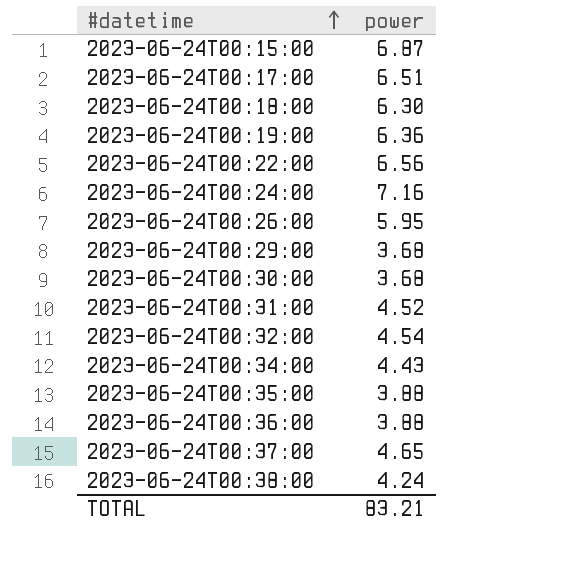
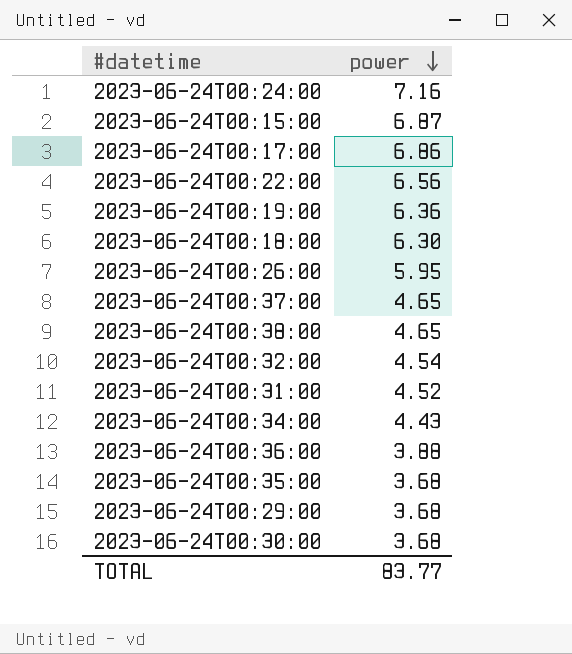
row order: #datetime ascending -> power descending
2023-06-24T00:17:00 | power: 6.51 -> 6.86
2023-06-24T00:38:00 | power: 4.24 -> 4.65
2023-06-24T00:35:00 | power: 3.88 -> 3.68
TOTAL | power: 83.21 -> 83.77

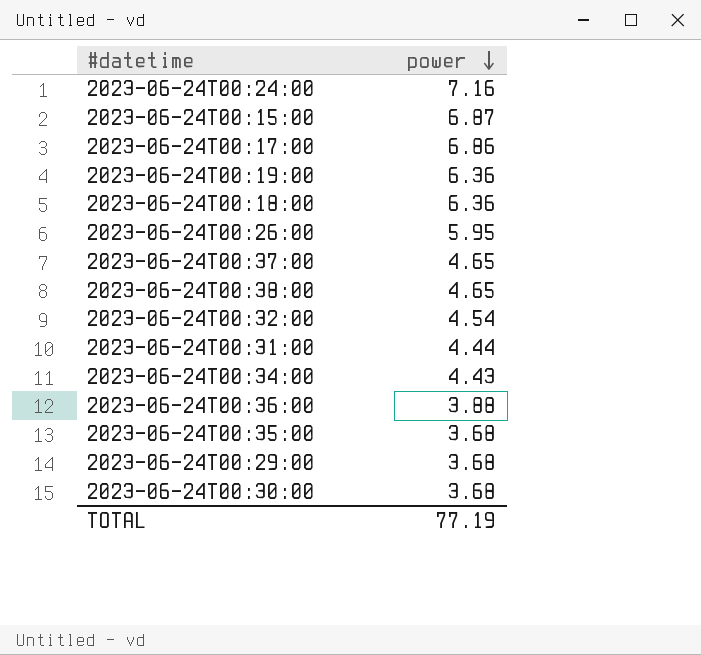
row 2023-06-24T00:22:00: 6.56 -> none
2023-06-24T00:18:00 | power: 6.30 -> 6.36
2023-06-24T00:31:00 | power: 4.52 -> 4.44
TOTAL | power: 83.77 -> 77.19

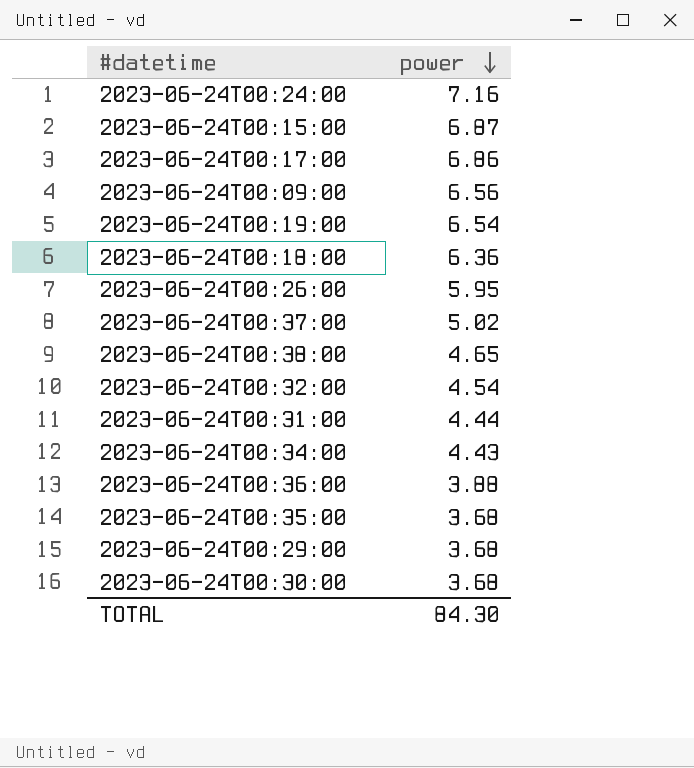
row 2023-06-24T00:09:00: none -> 6.56
2023-06-24T00:19:00 | power: 6.36 -> 6.54
2023-06-24T00:37:00 | power: 4.65 -> 5.02
TOTAL | power: 77.19 -> 84.30

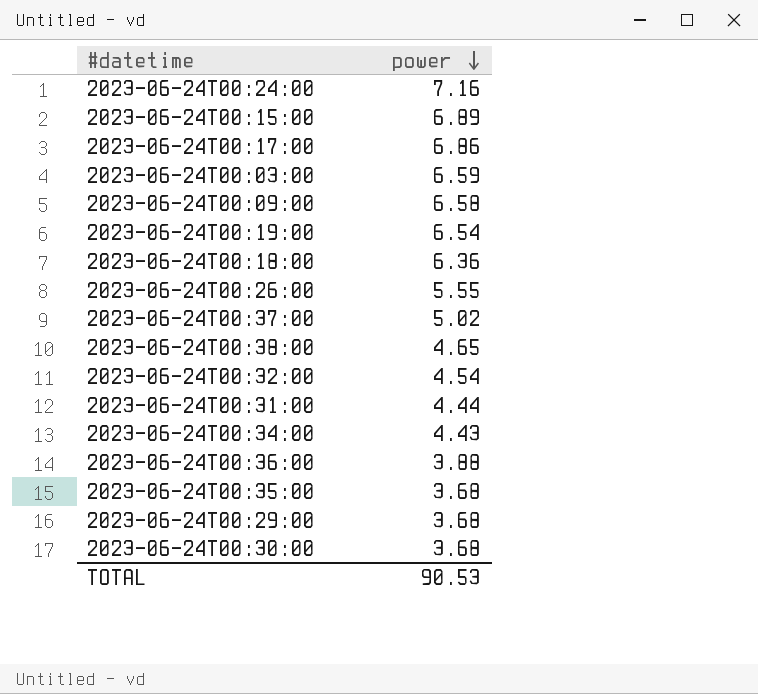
2023-06-24T00:15:00 | power: 6.87 -> 6.89
row 2023-06-24T00:03:00: none -> 6.59
2023-06-24T00:09:00 | power: 6.56 -> 6.58
2023-06-24T00:26:00 | power: 5.95 -> 5.55
TOTAL | power: 84.30 -> 90.53

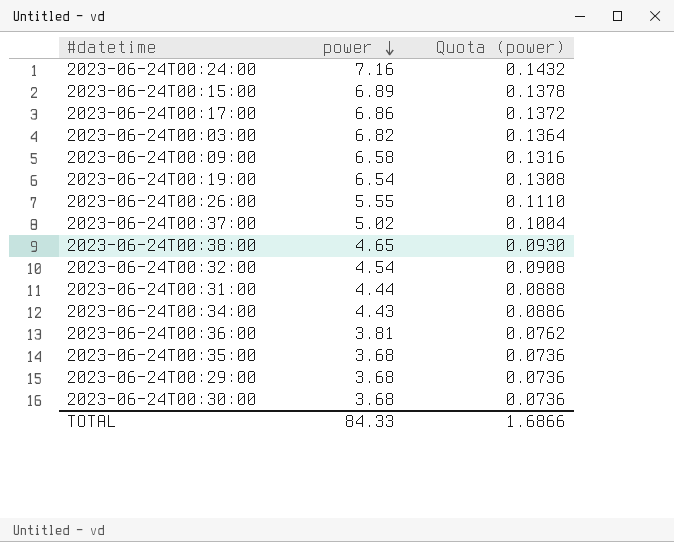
column Quota (power) | formula: none -> [power] * 0.02
row 2023-06-24T00:18:00: 6.36 -> none
2023-06-24T00:03:00 | power: 6.59 -> 6.82
2023-06-24T00:36:00 | power: 3.88 -> 3.81
TOTAL | power: 90.53 -> 84.33

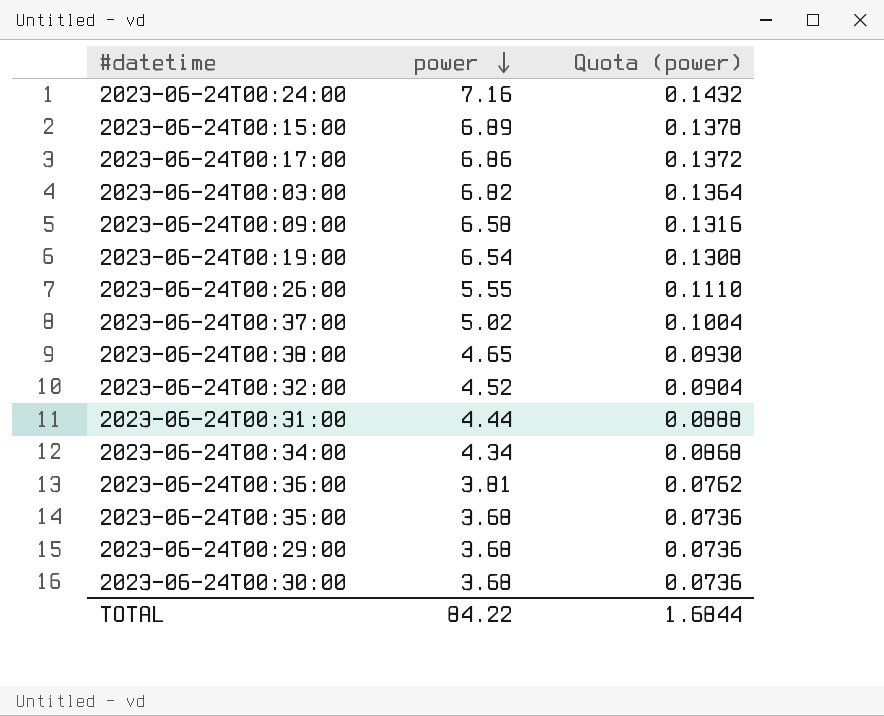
2023-06-24T00:32:00 | power: 4.54 -> 4.52
2023-06-24T00:32:00 | Quota (power): 0.0908 -> 0.0904
2023-06-24T00:34:00 | power: 4.43 -> 4.34
2023-06-24T00:34:00 | Quota (power): 0.0886 -> 0.0868
TOTAL | power: 84.33 -> 84.22
TOTAL | Quota (power): 1.6866 -> 1.6844

